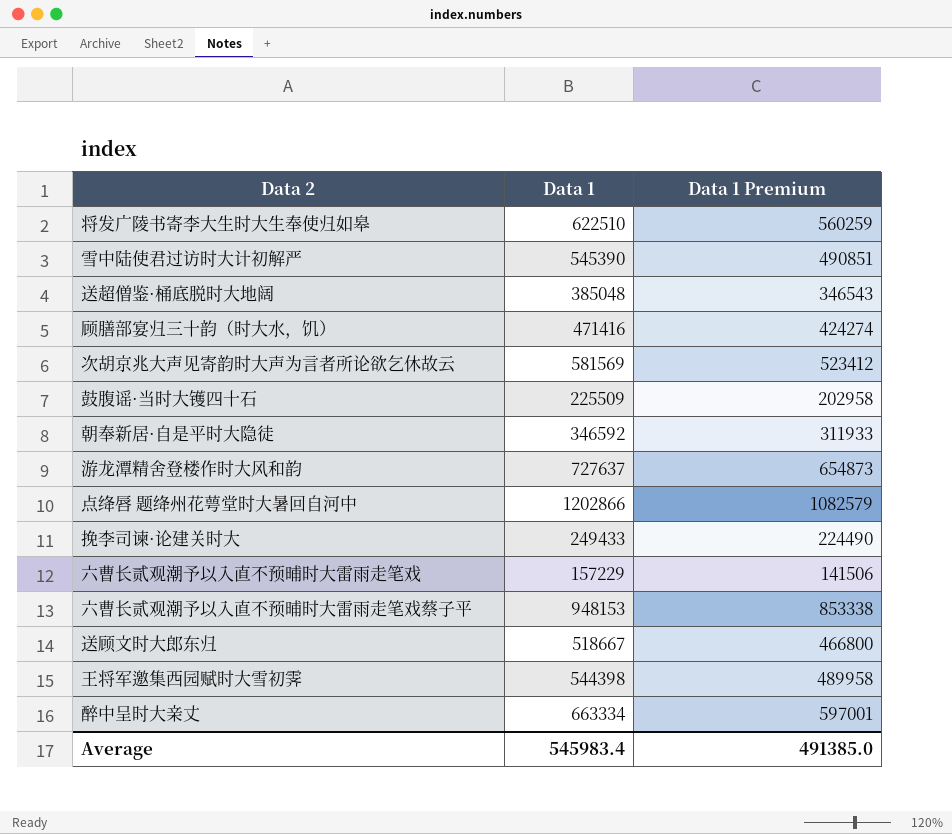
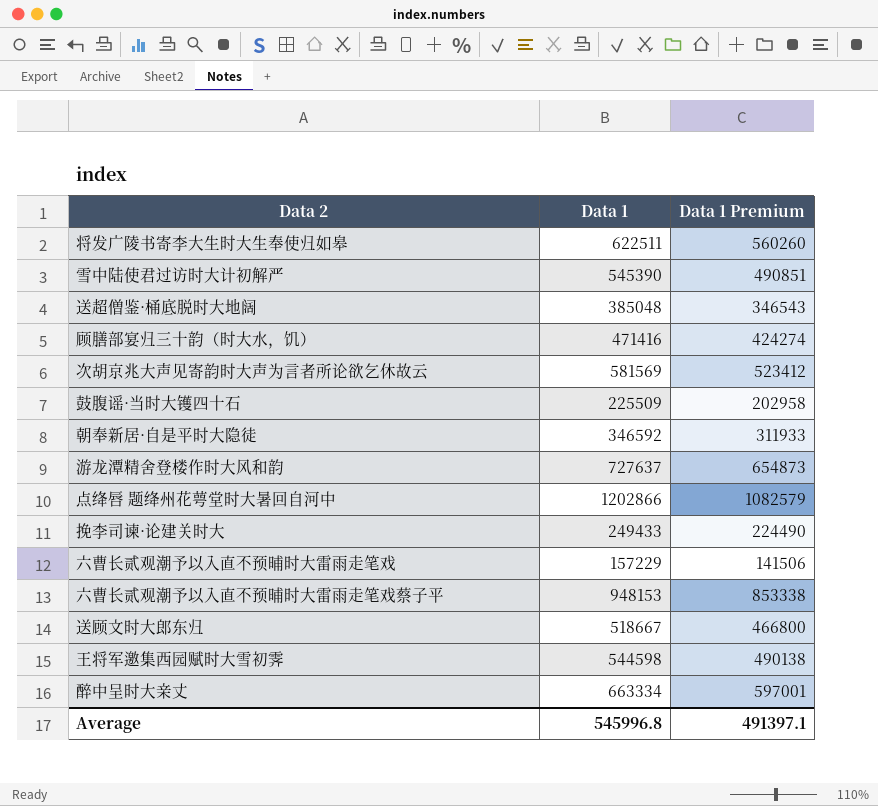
将发广陵书寄李大生时大生奉使归如皋 | Data 1: 622510 -> 622511
将发广陵书寄李大生时大生奉使归如皋 | Data 1 Premium: 560259 -> 560260
王将军邀集西园赋时大雪初霁 | Data 1: 544398 -> 544598
王将军邀集西园赋时大雪初霁 | Data 1 Premium: 489958 -> 490138
Average | Data 1: 545983.4 -> 545996.8
Average | Data 1 Premium: 491385.0 -> 491397.1

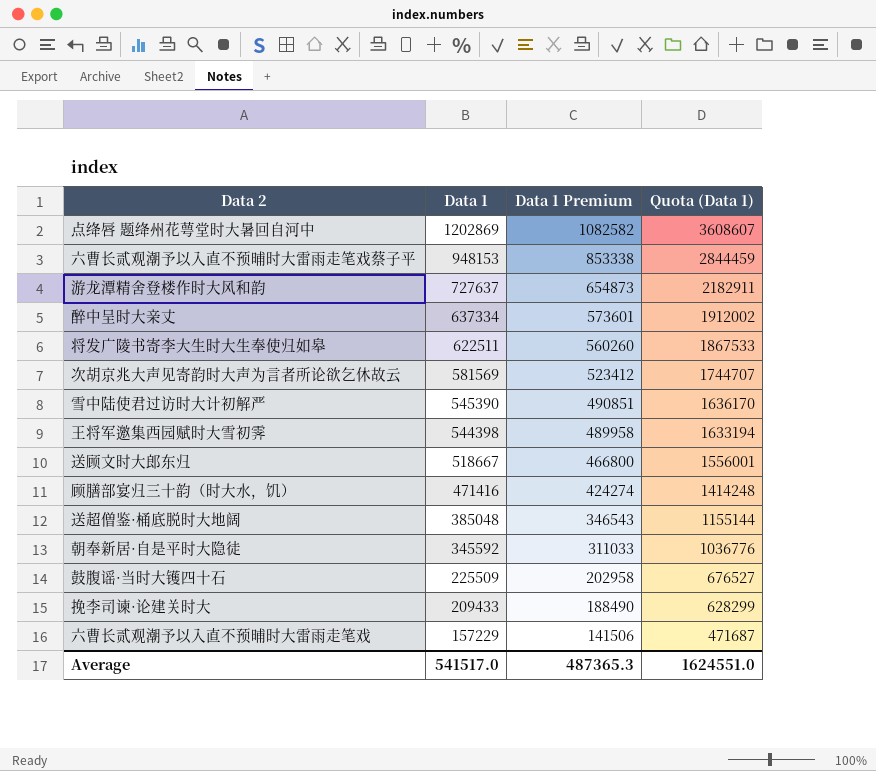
row order: none -> Data 1 descending
column Quota (Data 1) | formula: none -> [Data 1] * 3
点绛唇 题绛州花萼堂时大暑回自河中 | Data 1: 1202866 -> 1202869
点绛唇 题绛州花萼堂时大暑回自河中 | Data 1 Premium: 1082579 -> 1082582
醉中呈时大亲丈 | Data 1: 663334 -> 637334
醉中呈时大亲丈 | Data 1 Premium: 597001 -> 573601
王将军邀集西园赋时大雪初霁 | Data 1: 544598 -> 544398
王将军邀集西园赋时大雪初霁 | Data 1 Premium: 490138 -> 489958
朝奉新居·自是平时大隐徒 | Data 1: 346592 -> 345592
朝奉新居·自是平时大隐徒 | Data 1 Premium: 311933 -> 311033
挽李司谏·论建关时大 | Data 1: 249433 -> 209433
挽李司谏·论建关时大 | Data 1 Premium: 224490 -> 188490
Average | Data 1: 545996.8 -> 541517.0
Average | Data 1 Premium: 491397.1 -> 487365.3

